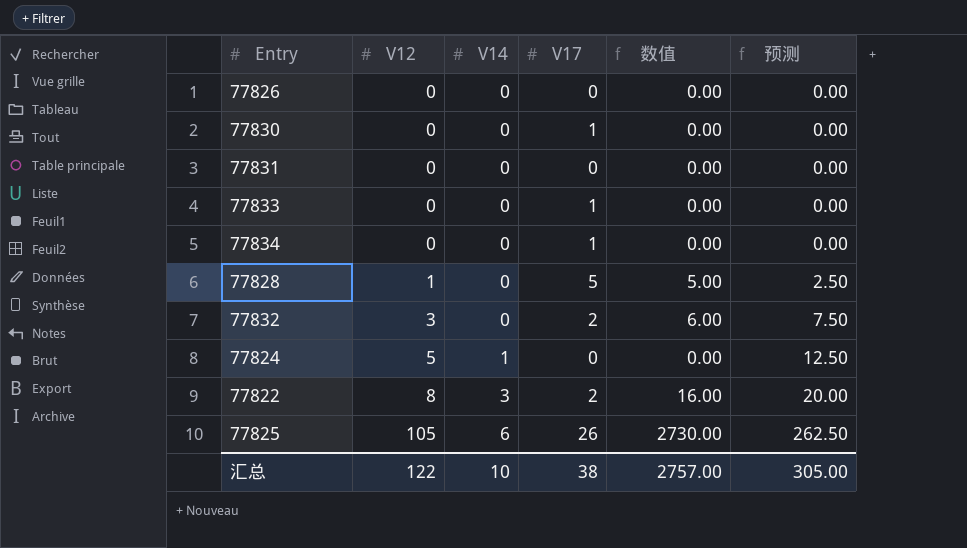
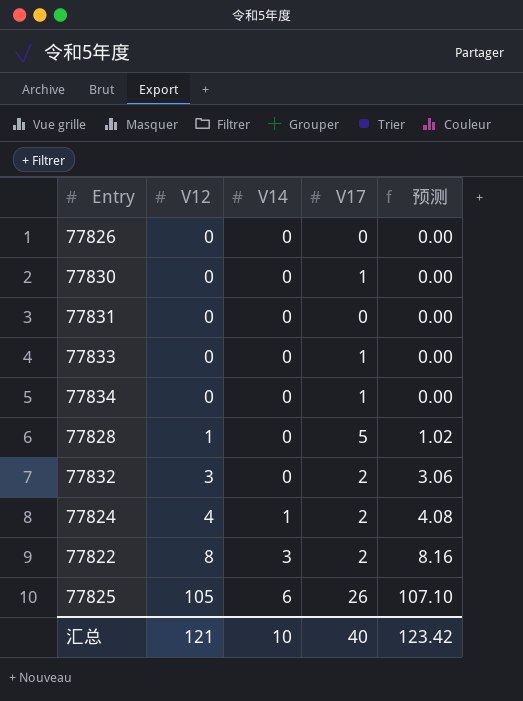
column 数值 | formula: [V12] * [V17] -> none
column 预测 | formula: [V12] * 2.5 -> [V12] * 1.02
77824 | V12: 5 -> 4
77824 | V17: 0 -> 2
汇总 | V12: 122 -> 121
汇总 | V17: 38 -> 40
汇总 | 预测: 305.00 -> 123.42

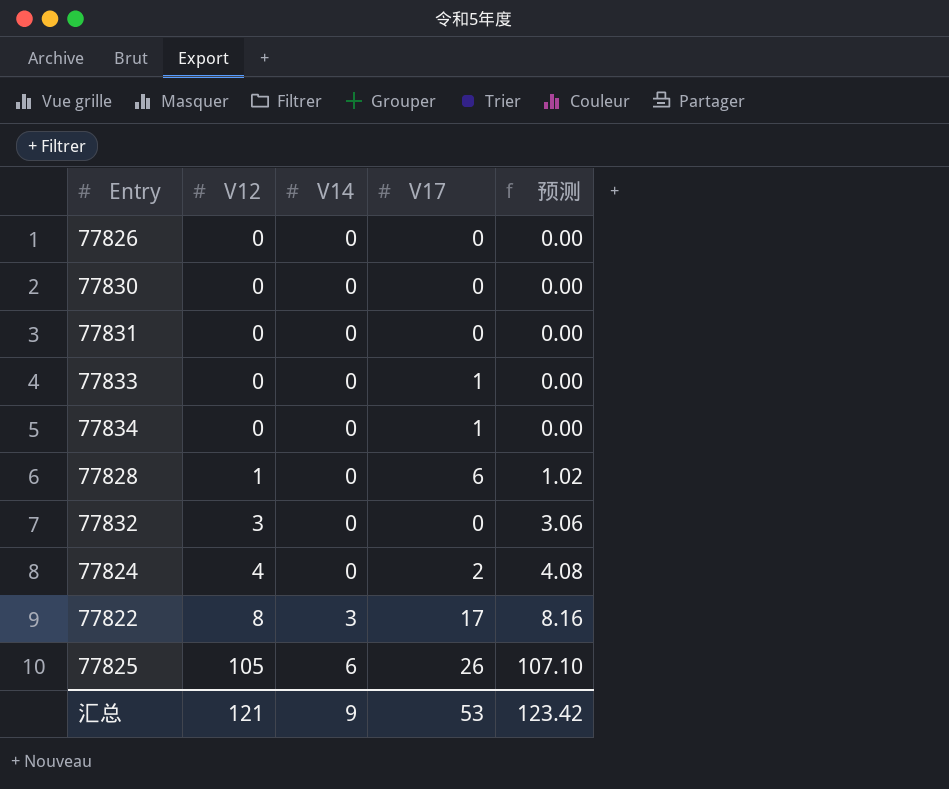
77830 | V17: 1 -> 0
77828 | V17: 5 -> 6
77832 | V17: 2 -> 0
77824 | V14: 1 -> 0
77822 | V17: 2 -> 17
汇总 | V14: 10 -> 9
汇总 | V17: 40 -> 53

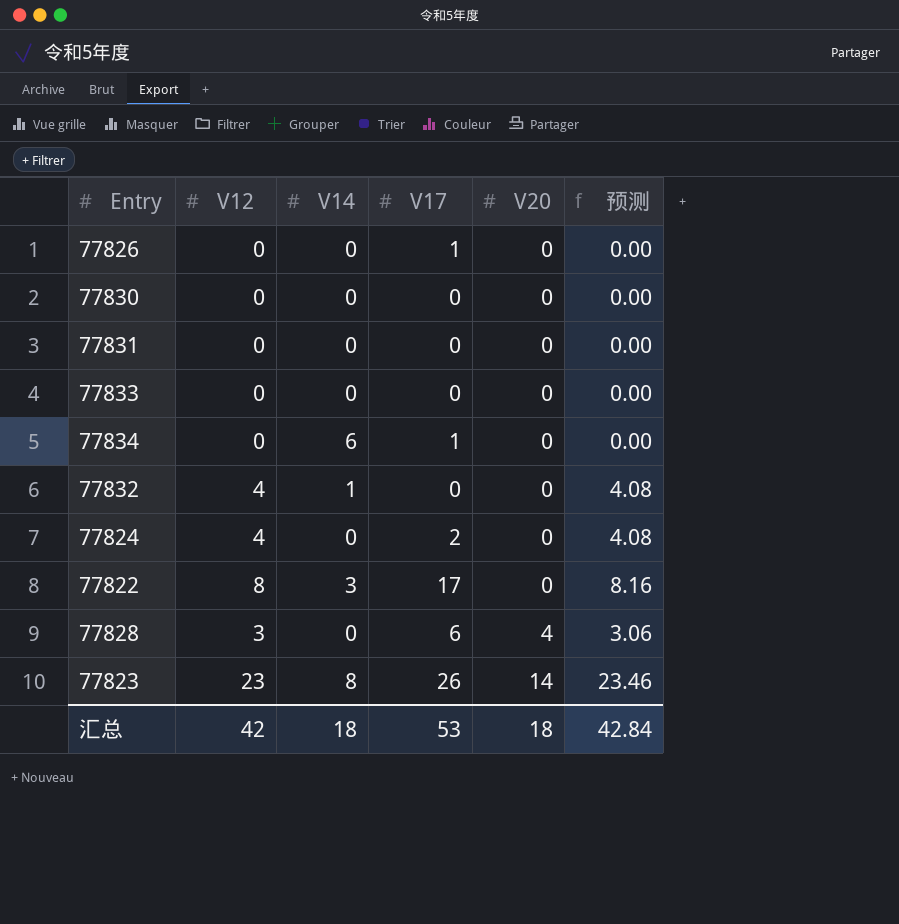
row order: V12 ascending -> V20 ascending
column V20 | position: none -> 5
row 77825: 105 | 6 | 26 | 107.10 -> none
77826 | V17: 0 -> 1
77833 | V17: 1 -> 0
77834 | V14: 0 -> 6
77832 | V12: 3 -> 4
77832 | V14: 0 -> 1
77832 | 预测: 3.06 -> 4.08
77828 | V12: 1 -> 3
77828 | 预测: 1.02 -> 3.06
row 77823: none -> 23 | 8 | 26 | 14 | 23.46
汇总 | V12: 121 -> 42
汇总 | V14: 9 -> 18
汇总 | 预测: 123.42 -> 42.84

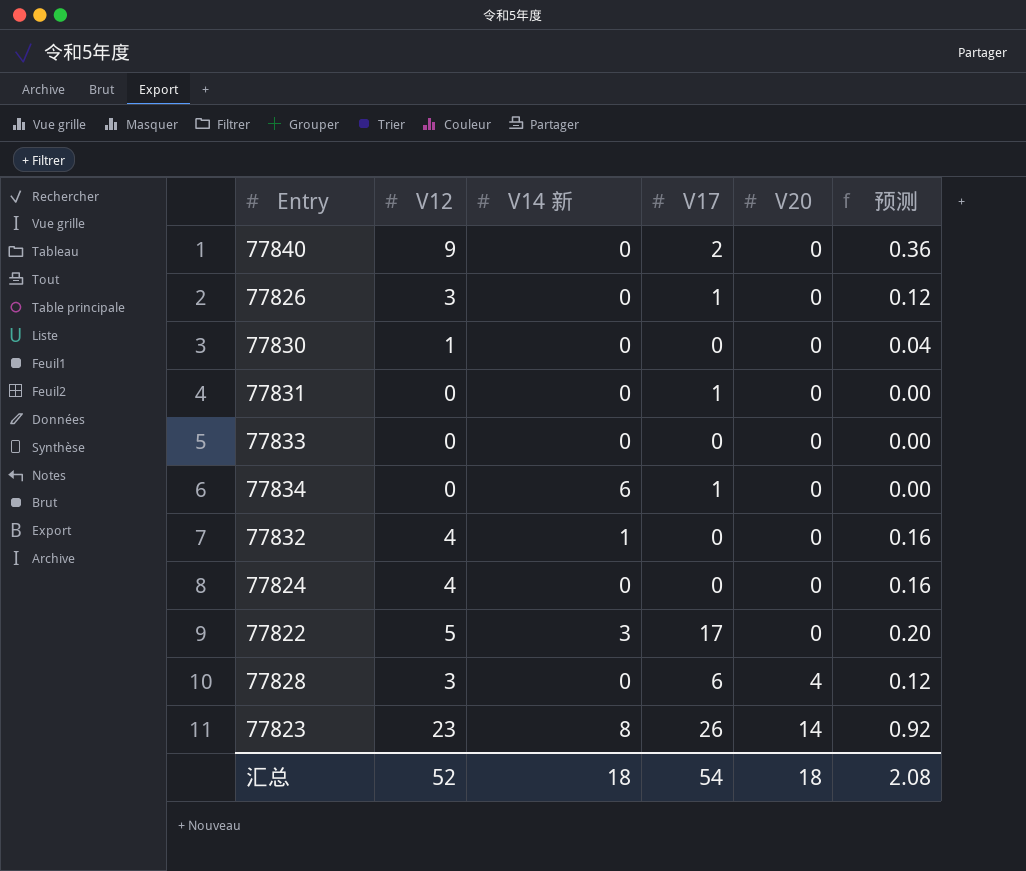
column name: V14 -> V14 新
column 预测 | formula: [V12] * 1.02 -> [V12] * 0.04
row 77840: none -> 9 | 0 | 2 | 0 | 0.36
77826 | V12: 0 -> 3
77830 | V12: 0 -> 1
77831 | V17: 0 -> 1
77824 | V17: 2 -> 0
77822 | V12: 8 -> 5
汇总 | V12: 42 -> 52
汇总 | V17: 53 -> 54
汇总 | 预测: 42.84 -> 2.08

